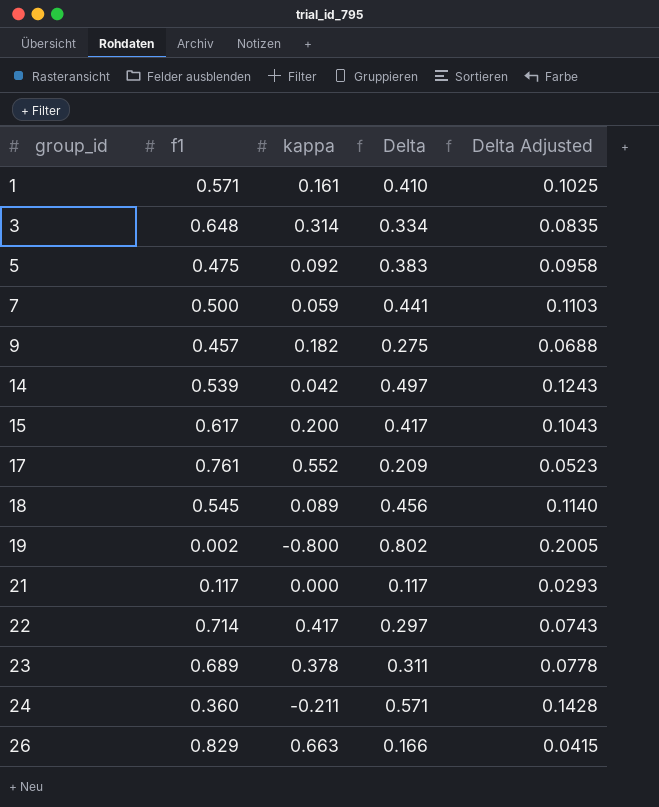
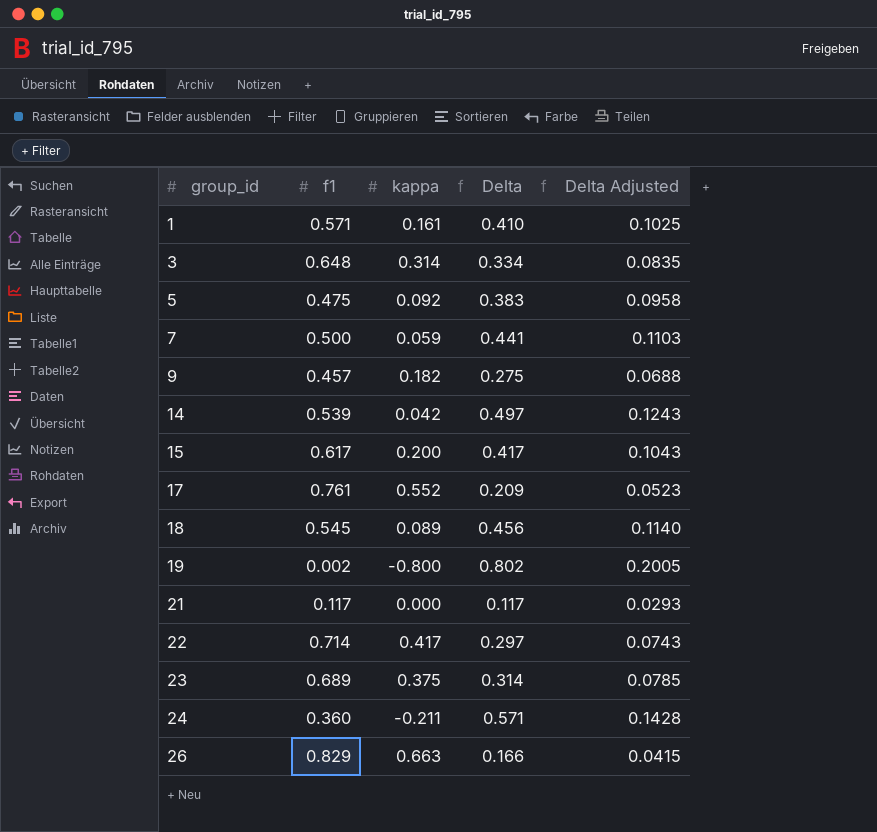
23 | kappa: 0.378 -> 0.375
23 | Delta: 0.311 -> 0.314
23 | Delta Adjusted: 0.0778 -> 0.0785

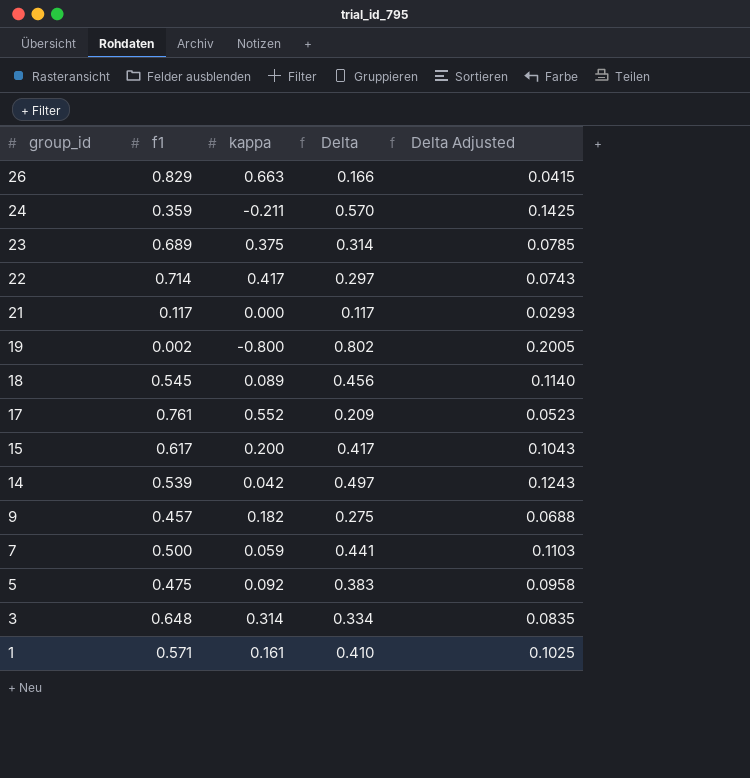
row order: group_id ascending -> group_id descending
24 | f1: 0.360 -> 0.359
24 | Delta: 0.571 -> 0.570
24 | Delta Adjusted: 0.1428 -> 0.1425

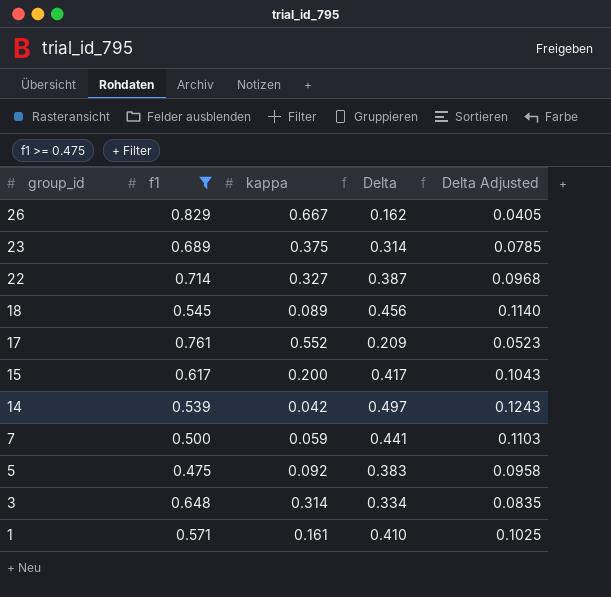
filter: none -> f1 >= 0.475
26 | kappa: 0.663 -> 0.667
26 | Delta: 0.166 -> 0.162
26 | Delta Adjusted: 0.0415 -> 0.0405
22 | kappa: 0.417 -> 0.327
22 | Delta: 0.297 -> 0.387
22 | Delta Adjusted: 0.0743 -> 0.0968

